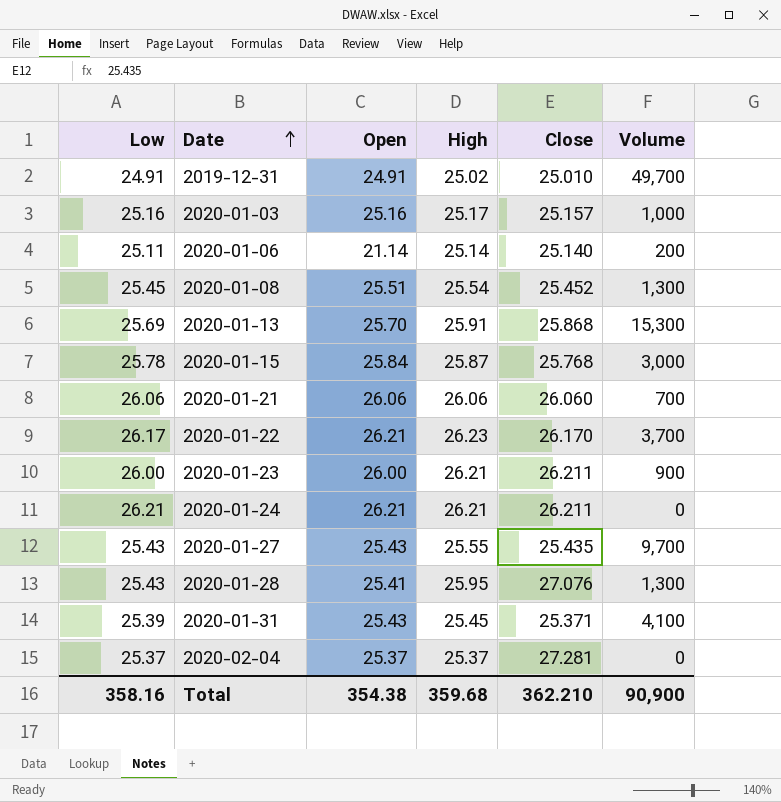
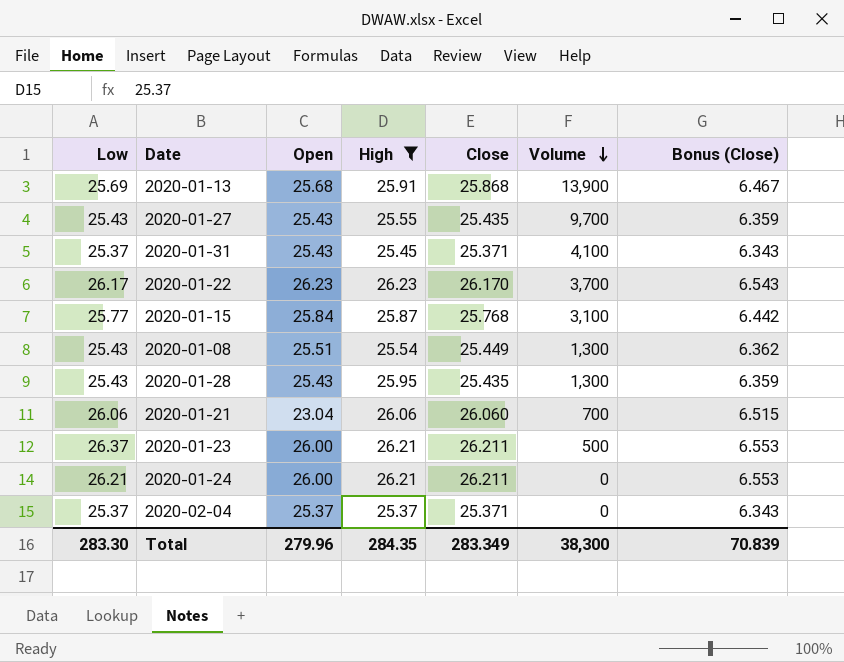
filter: none -> High >= 25.37
row order: Date ascending -> Volume descending
column Bonus (Close) | formula: none -> [Close] * 0.25
2020-01-13 | Open: 25.70 -> 25.68
2020-01-13 | Volume: 15,300 -> 13,900
2020-01-31 | Low: 25.39 -> 25.37
2020-01-22 | Open: 26.21 -> 26.23
2020-01-15 | Low: 25.78 -> 25.77
2020-01-15 | Volume: 3,000 -> 3,100
2020-01-08 | Low: 25.45 -> 25.43
2020-01-08 | Close: 25.452 -> 25.449
2020-01-28 | Open: 25.41 -> 25.43
2020-01-28 | Close: 27.076 -> 25.435
2020-01-21 | Open: 26.06 -> 23.04
2020-01-23 | Low: 26.00 -> 26.37
2020-01-23 | Volume: 900 -> 500
2020-01-24 | Open: 26.21 -> 26.00
2020-02-04 | Close: 27.281 -> 25.371
Total | Low: 358.16 -> 283.30
Total | Open: 354.38 -> 279.96
Total | High: 359.68 -> 284.35
Total | Close: 362.210 -> 283.349
Total | Volume: 90,900 -> 38,300

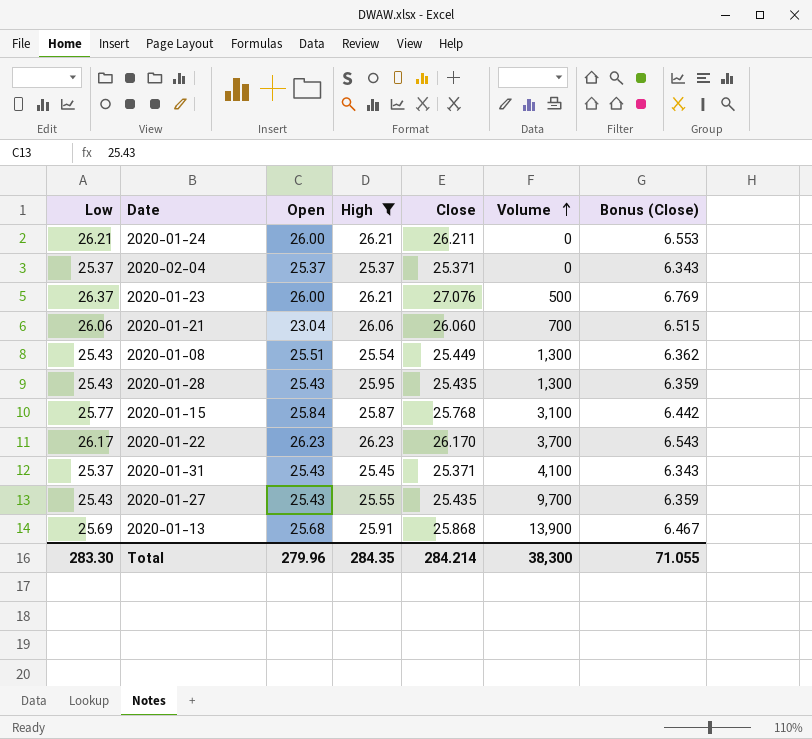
row order: Volume descending -> Volume ascending
2020-01-23 | Close: 26.211 -> 27.076
2020-01-23 | Bonus (Close): 6.553 -> 6.769
Total | Close: 283.349 -> 284.214
Total | Bonus (Close): 70.839 -> 71.055

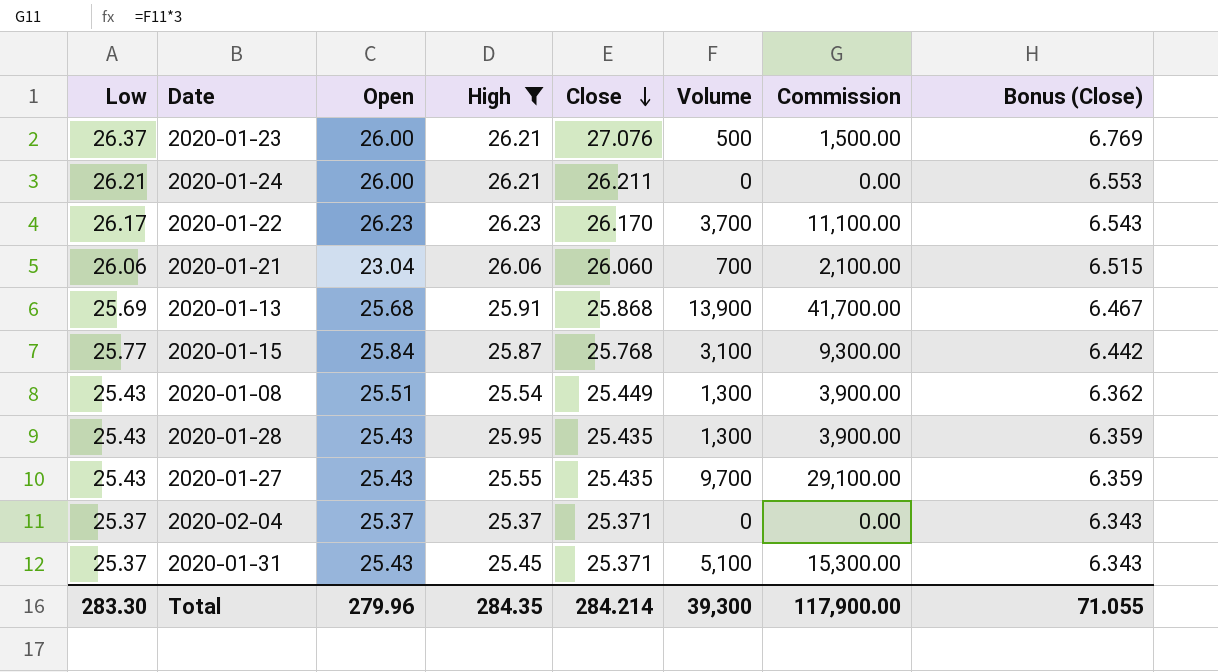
row order: Volume ascending -> Close descending
column Commission | formula: none -> [Volume] * 3
2020-01-31 | Volume: 4,100 -> 5,100
Total | Volume: 38,300 -> 39,300

